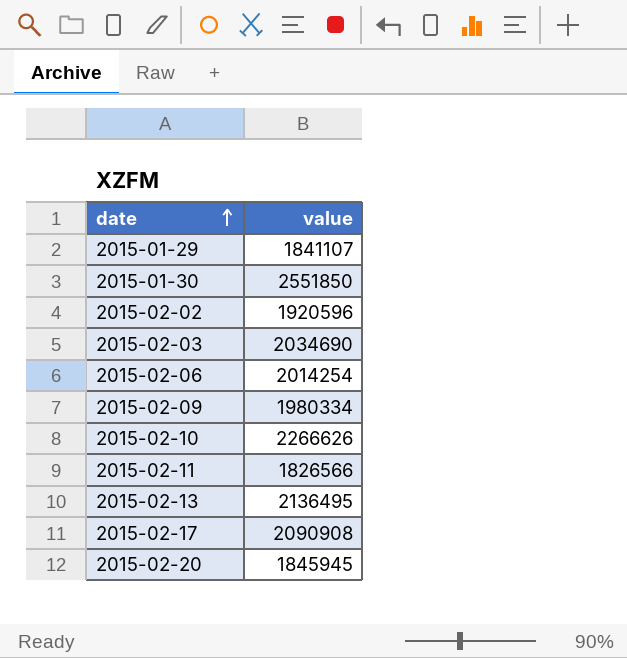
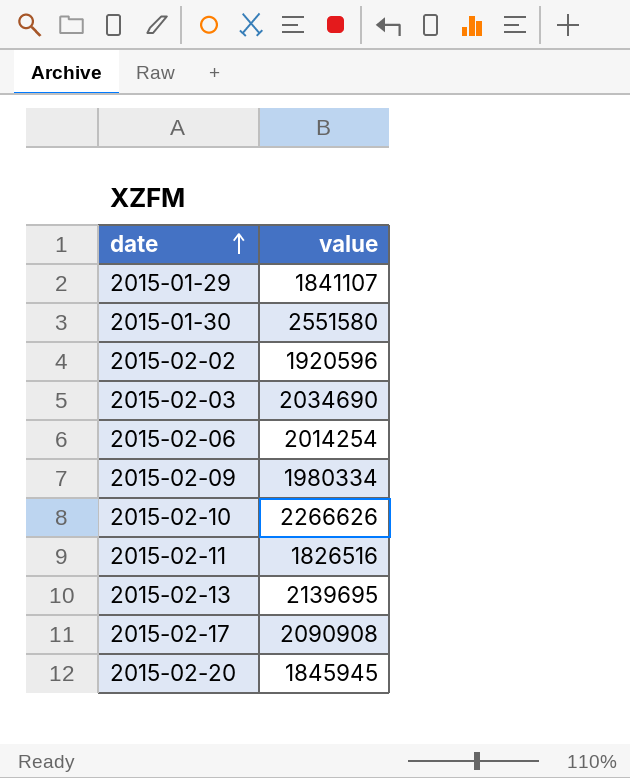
2015-01-30 | value: 2551850 -> 2551580
2015-02-11 | value: 1826566 -> 1826516
2015-02-13 | value: 2136495 -> 2139695

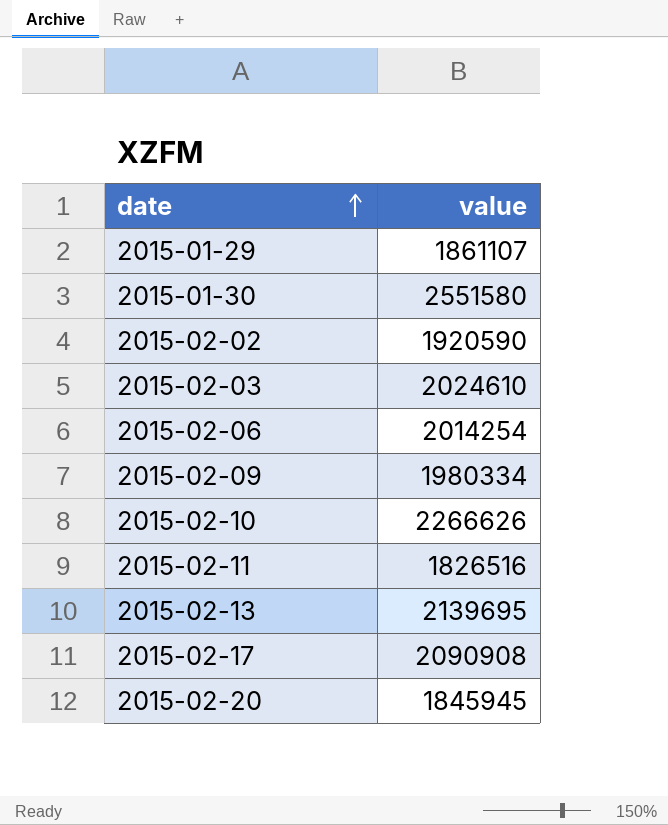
2015-01-29 | value: 1841107 -> 1861107
2015-02-02 | value: 1920596 -> 1920590
2015-02-03 | value: 2034690 -> 2024610

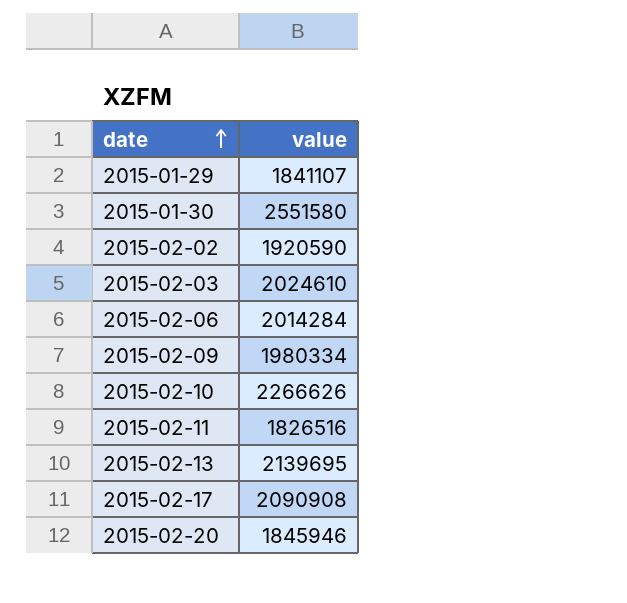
2015-01-29 | value: 1861107 -> 1841107
2015-02-06 | value: 2014254 -> 2014284
2015-02-20 | value: 1845945 -> 1845946

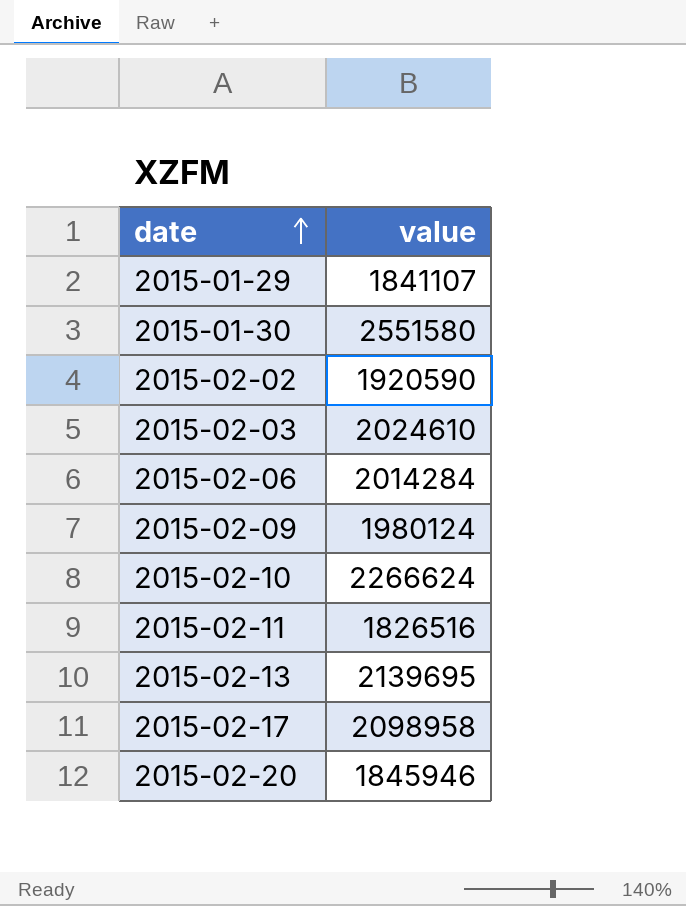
2015-02-09 | value: 1980334 -> 1980124
2015-02-10 | value: 2266626 -> 2266624
2015-02-17 | value: 2090908 -> 2098958

